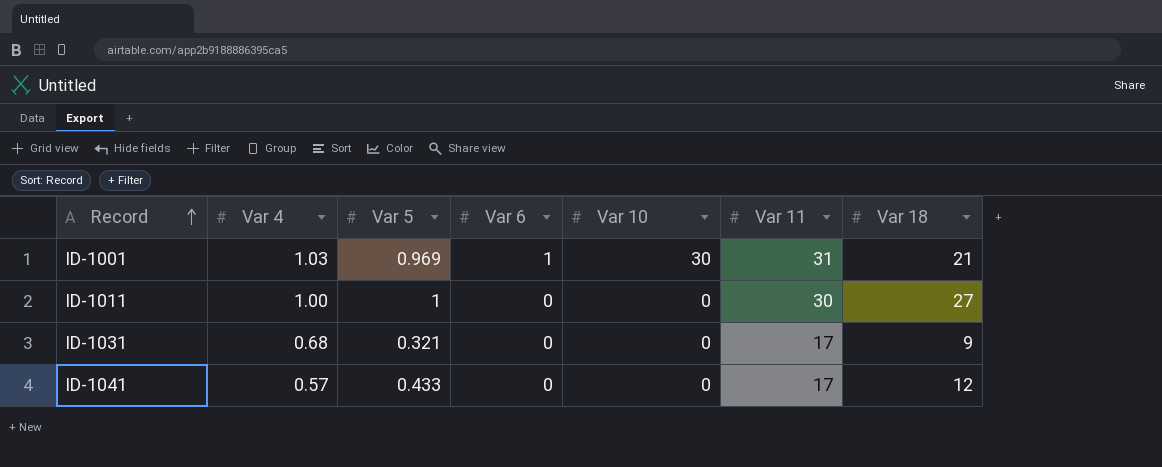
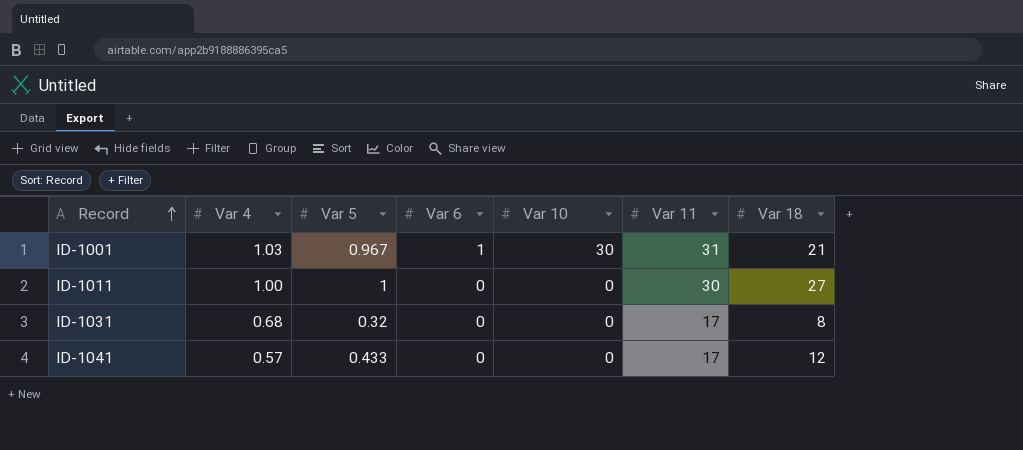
ID-1001 | Var 5: 0.969 -> 0.967
ID-1031 | Var 5: 0.321 -> 0.32
ID-1031 | Var 18: 9 -> 8

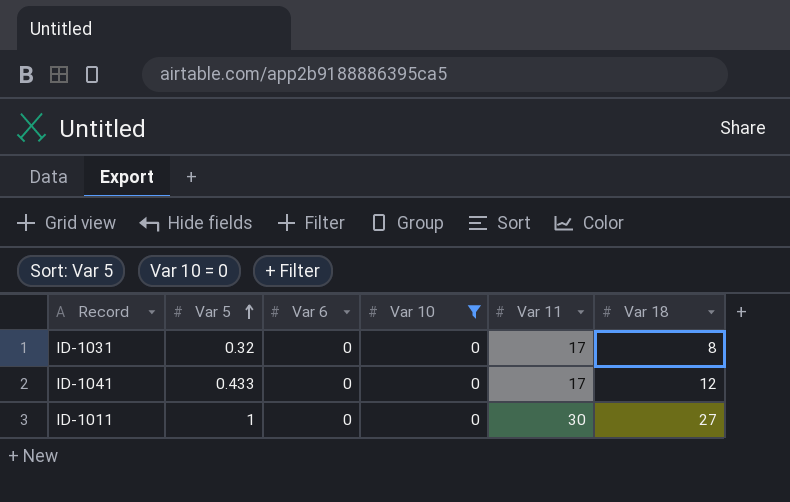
filter: none -> Var 10 = 0
row order: Record ascending -> Var 5 ascending
column Var 4 | position: 2 -> none

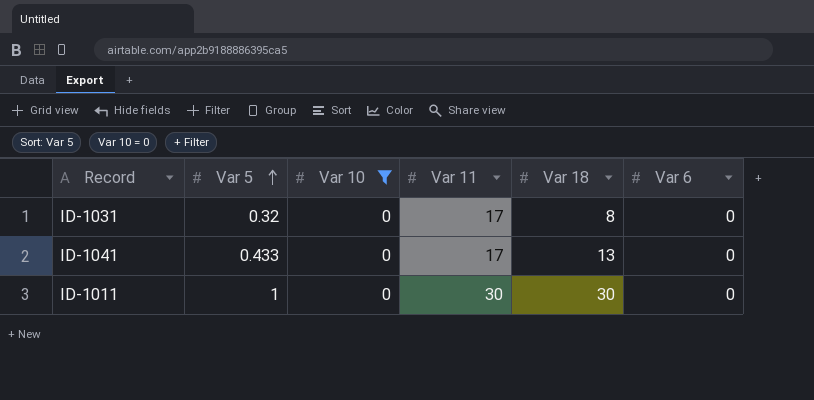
column Var 6 | position: 3 -> 6
ID-1041 | Var 18: 12 -> 13
ID-1011 | Var 18: 27 -> 30

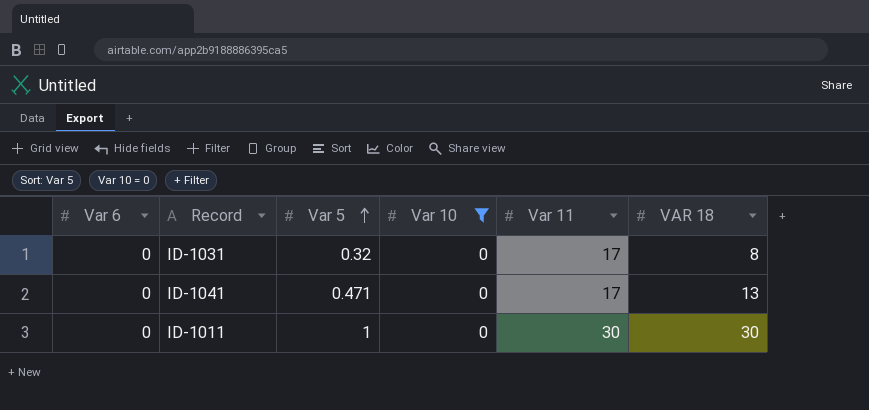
column Var 6 | position: 6 -> 1
column name: Var 18 -> VAR 18
ID-1041 | Var 5: 0.433 -> 0.471

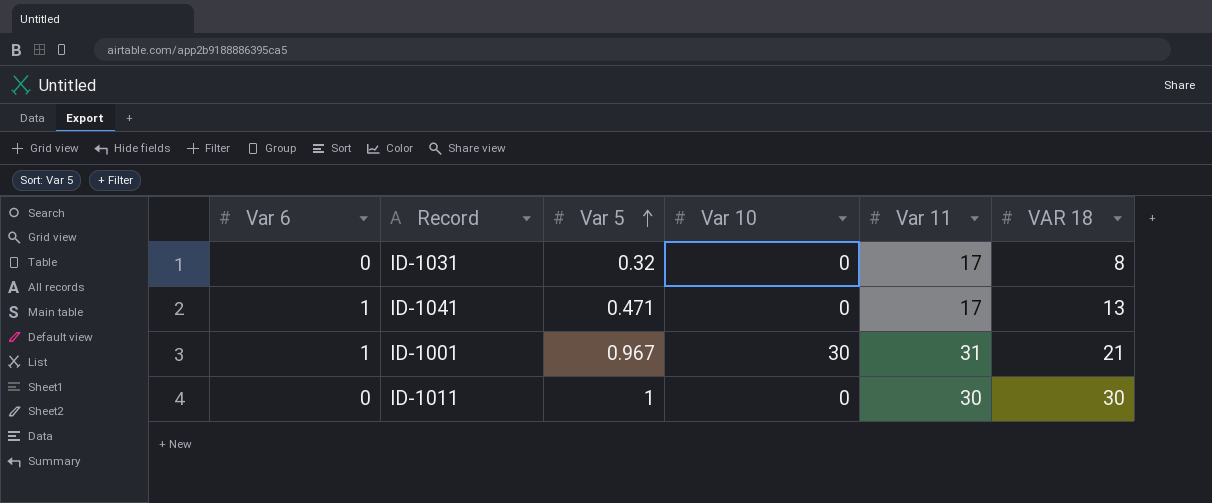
filter: Var 10 = 0 -> none
ID-1041 | Var 6: 0 -> 1

